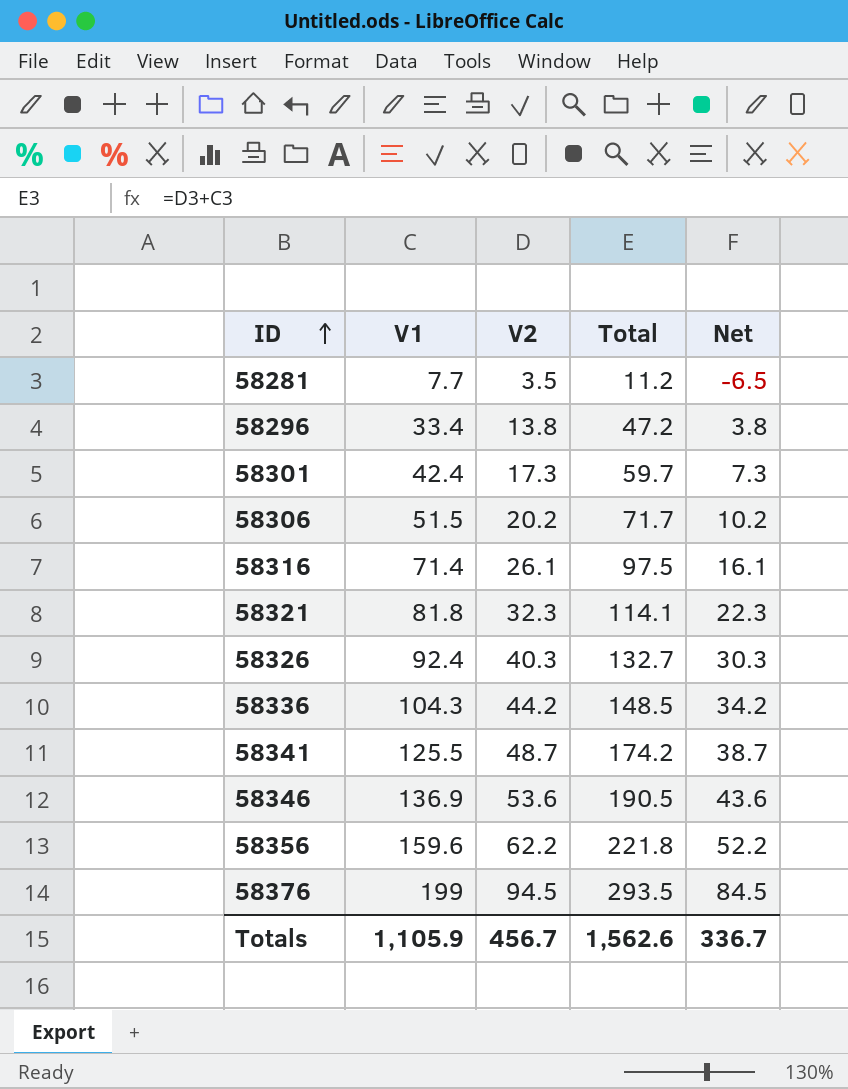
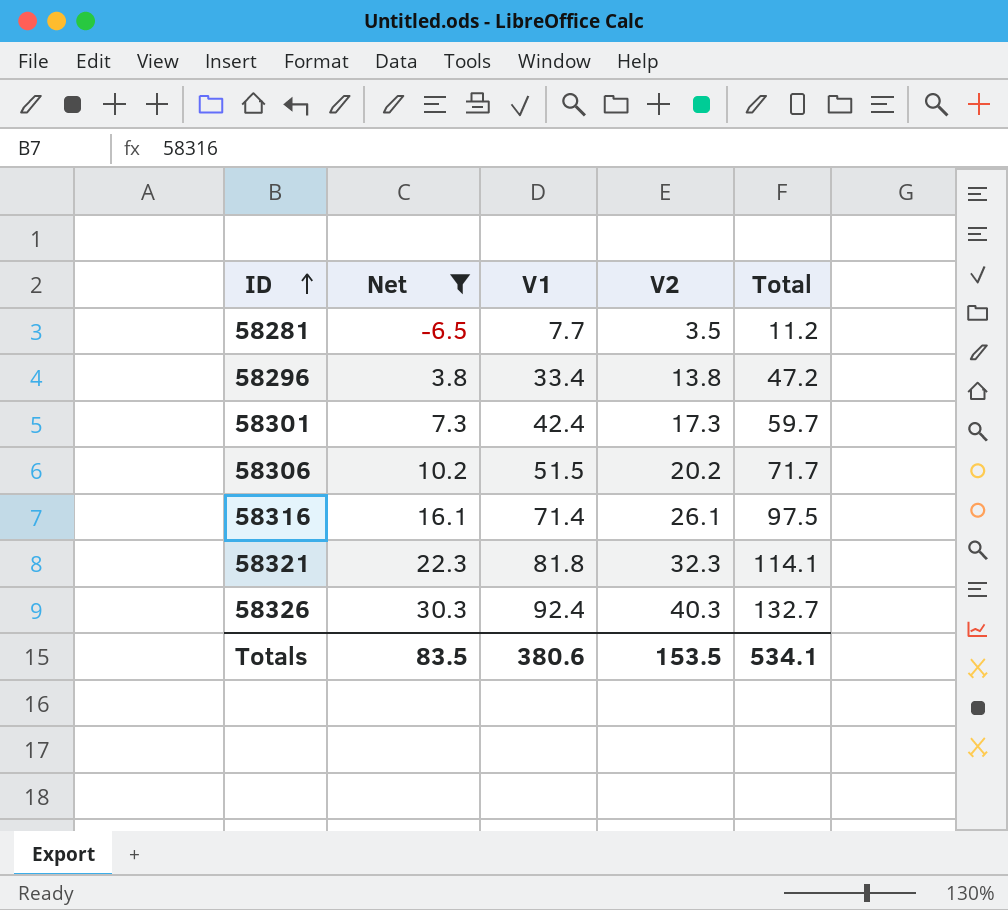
filter: none -> Net <= 30.3
column Net | position: 5 -> 2
Totals | Net: 336.7 -> 83.5
Totals | V1: 1,105.9 -> 380.6
Totals | V2: 456.7 -> 153.5
Totals | Total: 1,562.6 -> 534.1

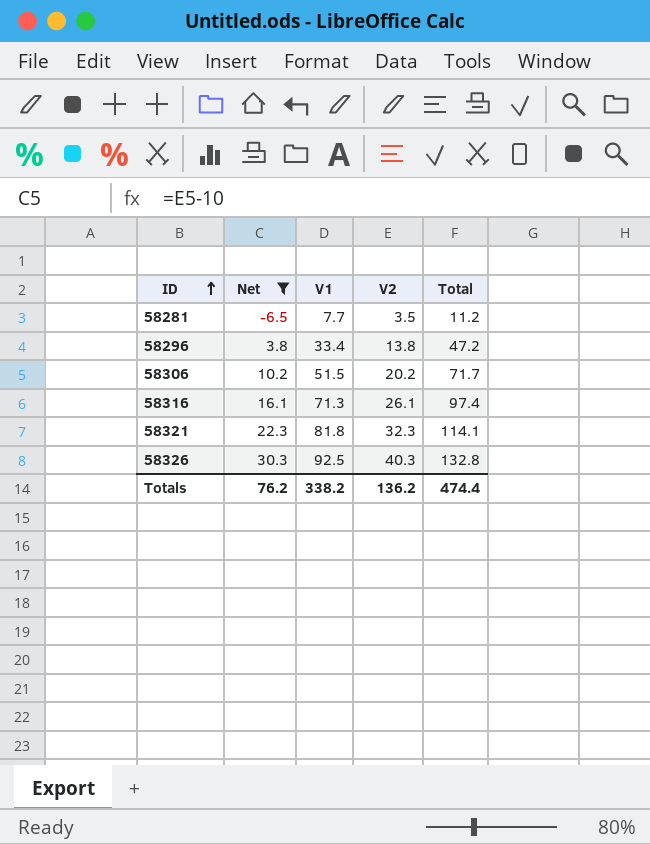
row 58301: 7.3 | 42.4 | 17.3 | 59.7 -> none
58316 | V1: 71.4 -> 71.3
58316 | Total: 97.5 -> 97.4
58326 | V1: 92.4 -> 92.5
58326 | Total: 132.7 -> 132.8
Totals | Net: 83.5 -> 76.2
Totals | V1: 380.6 -> 338.2
Totals | V2: 153.5 -> 136.2
Totals | Total: 534.1 -> 474.4

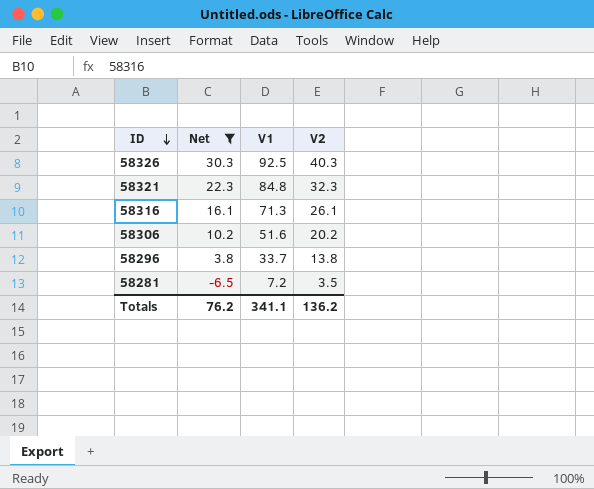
row order: ID ascending -> ID descending
column Total | formula: [V1] + [V2] -> none
58321 | V1: 81.8 -> 84.8
58306 | V1: 51.5 -> 51.6
58296 | V1: 33.4 -> 33.7
58281 | V1: 7.7 -> 7.2
Totals | V1: 338.2 -> 341.1

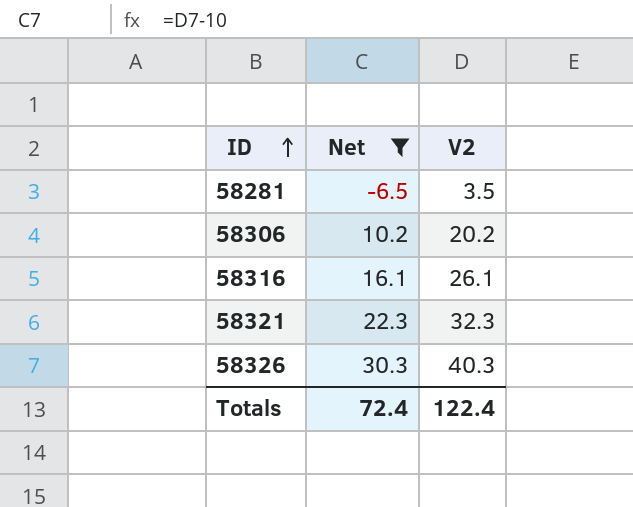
row order: ID descending -> ID ascending
column V1 | position: 3 -> none
row 58296: 3.8 | 33.7 | 13.8 -> none
Totals | Net: 76.2 -> 72.4
Totals | V2: 136.2 -> 122.4

